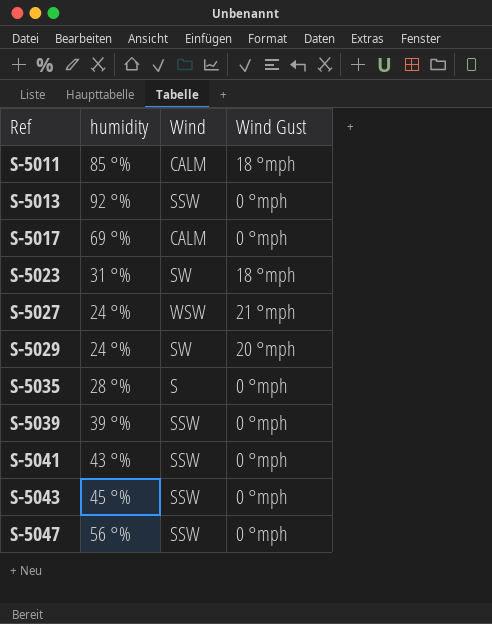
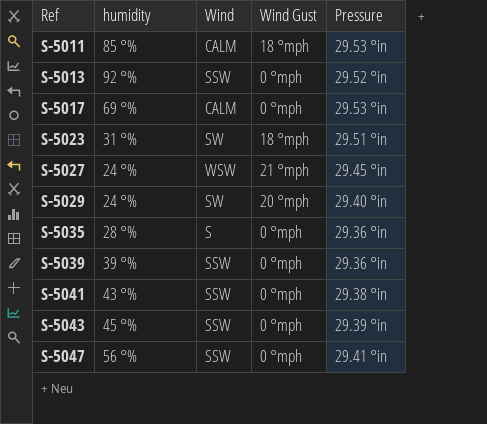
column Pressure | position: none -> 5

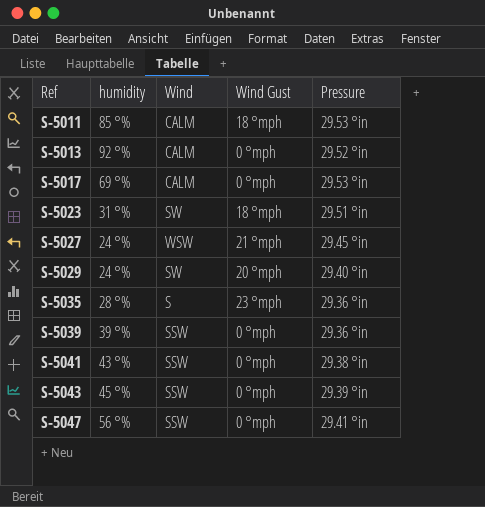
S-5013 | Wind: SSW -> CALM
S-5035 | Wind Gust: 0 °mph -> 23 °mph

